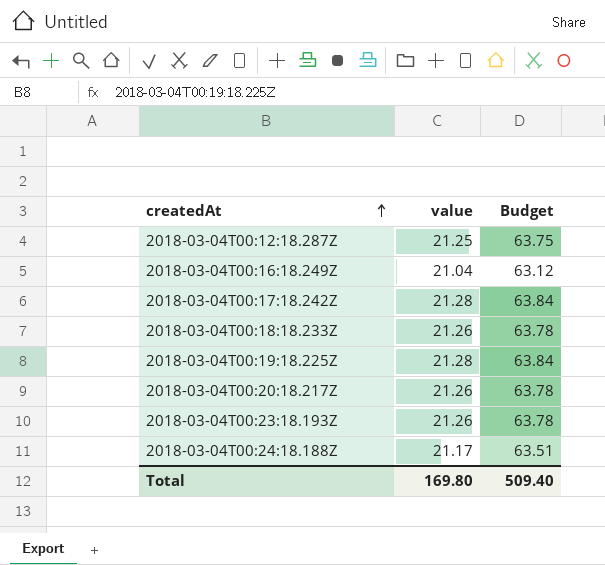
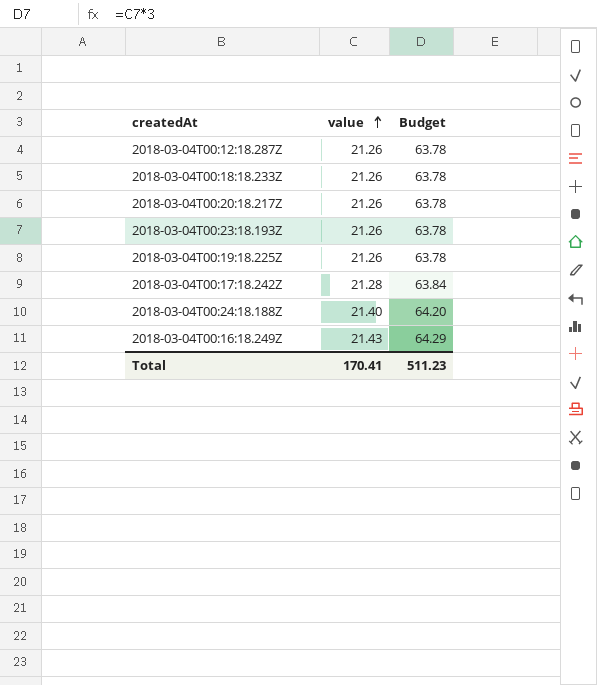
row order: createdAt ascending -> value ascending
2018-03-04T00:12:18.287Z | value: 21.25 -> 21.26
2018-03-04T00:12:18.287Z | Budget: 63.75 -> 63.78
2018-03-04T00:19:18.225Z | value: 21.28 -> 21.26
2018-03-04T00:19:18.225Z | Budget: 63.84 -> 63.78
2018-03-04T00:24:18.188Z | value: 21.17 -> 21.40
2018-03-04T00:24:18.188Z | Budget: 63.51 -> 64.20
2018-03-04T00:16:18.249Z | value: 21.04 -> 21.43
2018-03-04T00:16:18.249Z | Budget: 63.12 -> 64.29
Total | value: 169.80 -> 170.41
Total | Budget: 509.40 -> 511.23

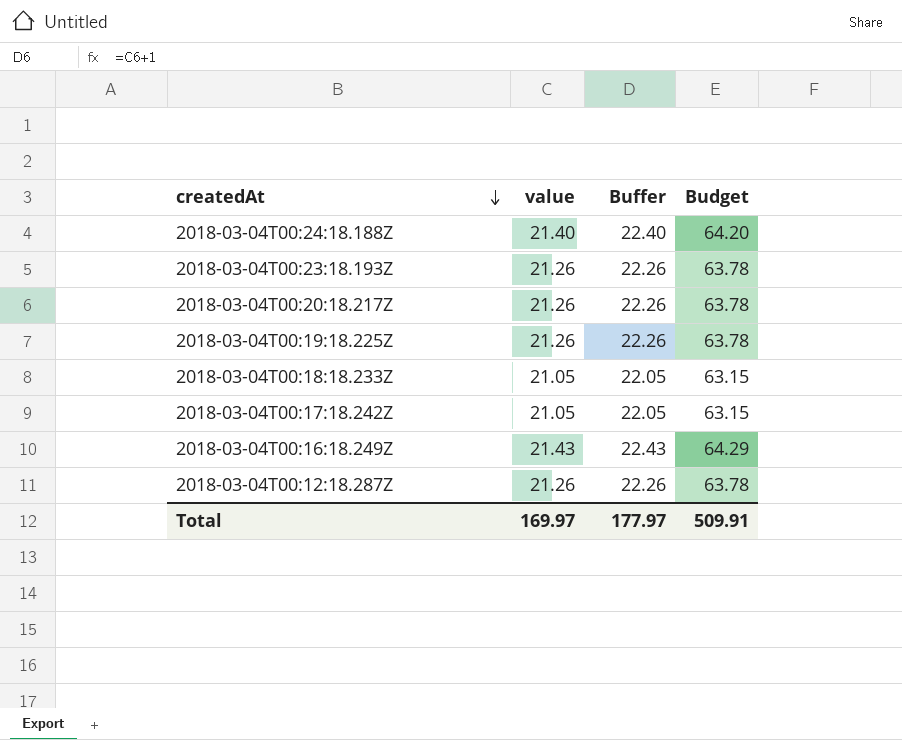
row order: value ascending -> createdAt descending
column Buffer | formula: none -> [value] + 1
2018-03-04T00:18:18.233Z | value: 21.26 -> 21.05
2018-03-04T00:18:18.233Z | Budget: 63.78 -> 63.15
2018-03-04T00:17:18.242Z | value: 21.28 -> 21.05
2018-03-04T00:17:18.242Z | Budget: 63.84 -> 63.15
Total | value: 170.41 -> 169.97
Total | Budget: 511.23 -> 509.91

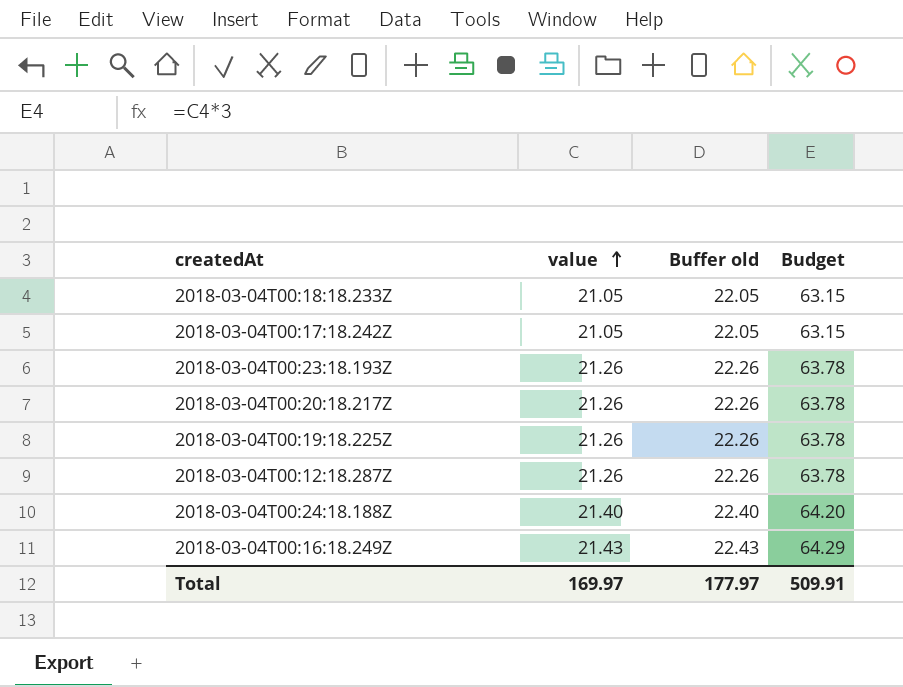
row order: createdAt descending -> value ascending
column name: Buffer -> Buffer old

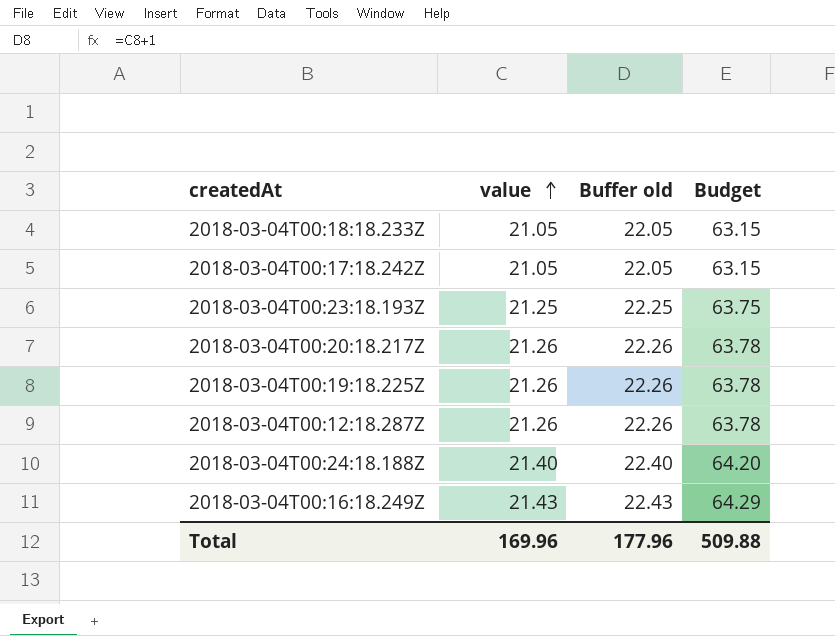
2018-03-04T00:23:18.193Z | value: 21.26 -> 21.25
2018-03-04T00:23:18.193Z | Buffer old: 22.26 -> 22.25
2018-03-04T00:23:18.193Z | Budget: 63.78 -> 63.75
Total | value: 169.97 -> 169.96
Total | Buffer old: 177.97 -> 177.96
Total | Budget: 509.91 -> 509.88

